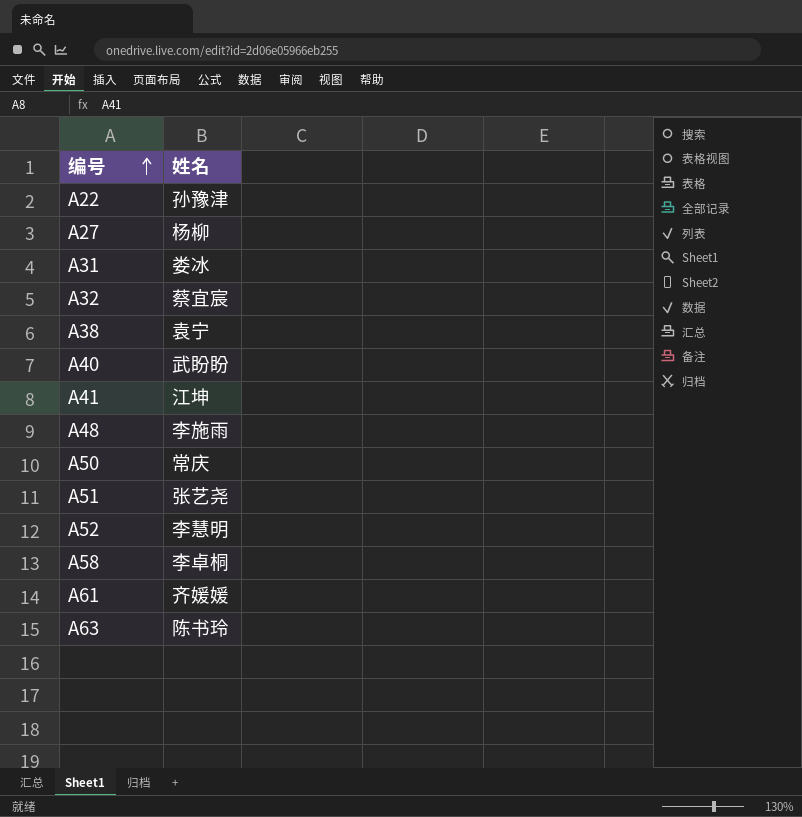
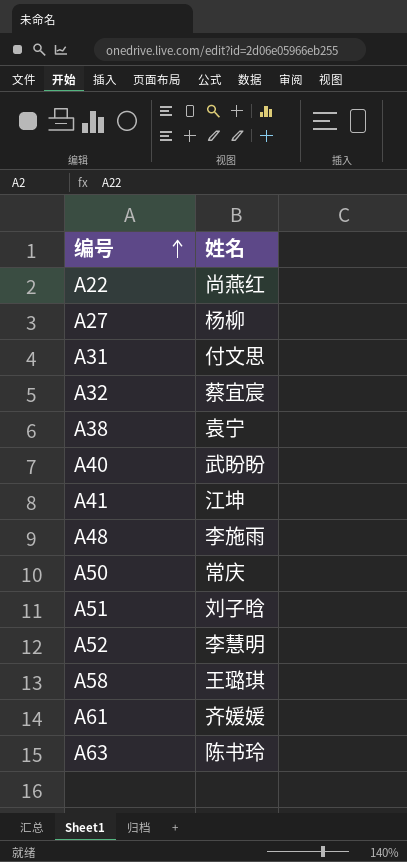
A22 | 姓名: 孙豫津 -> 尚燕红
A31 | 姓名: 娄冰 -> 付文思
A51 | 姓名: 张艺尧 -> 刘子晗
A58 | 姓名: 李卓桐 -> 王璐琪

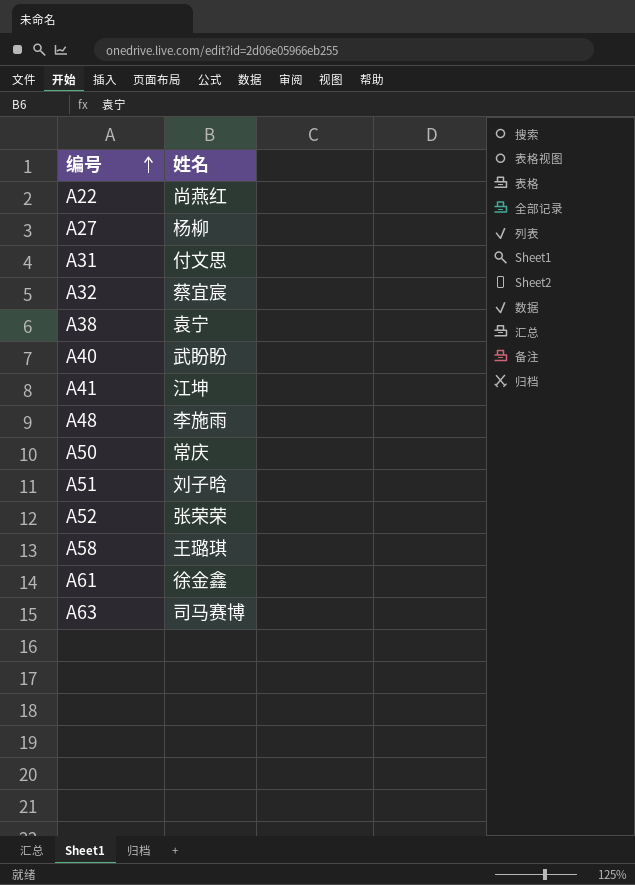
A52 | 姓名: 李慧明 -> 张荣荣
A61 | 姓名: 齐媛媛 -> 徐金鑫
A63 | 姓名: 陈书玲 -> 司马赛博

